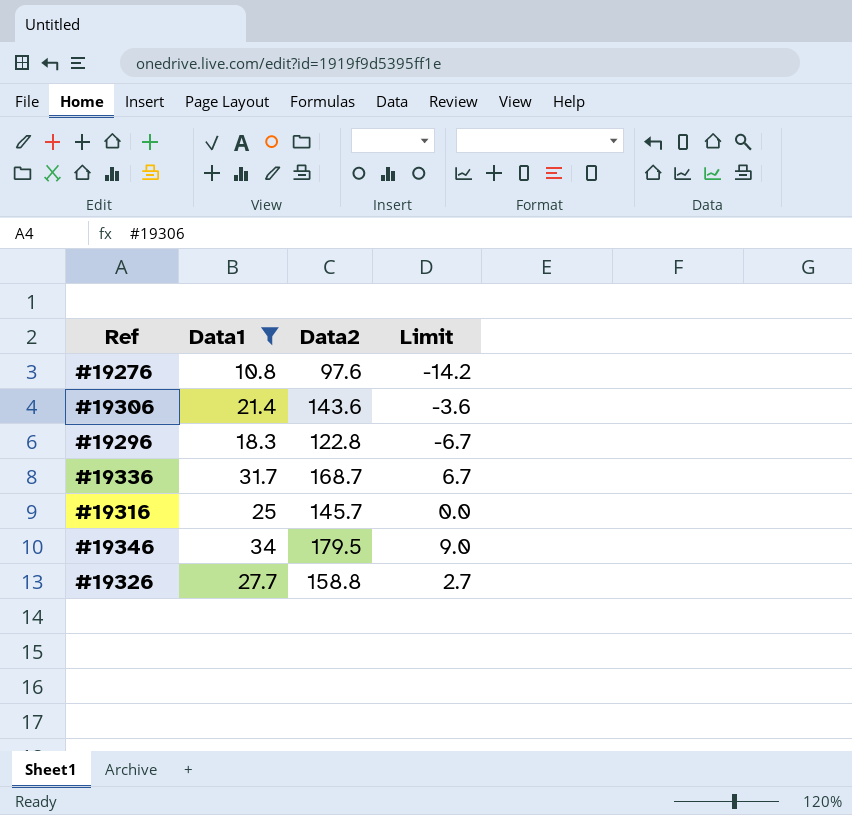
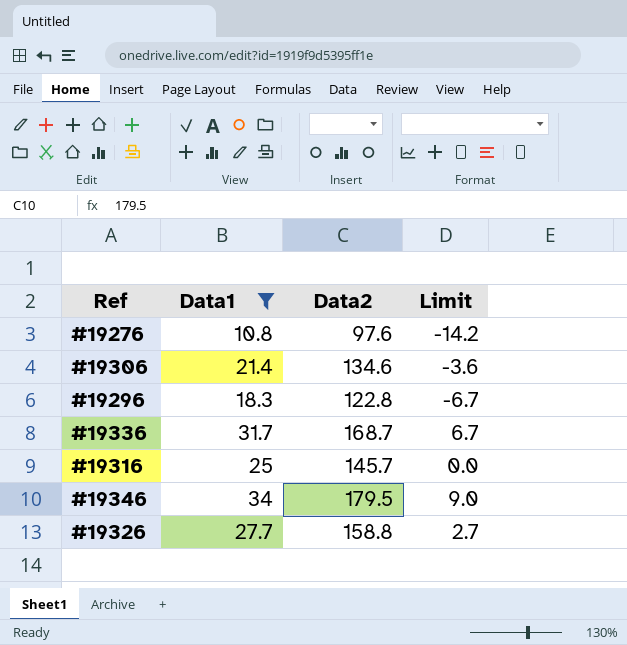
#19306 | Data2: 143.6 -> 134.6

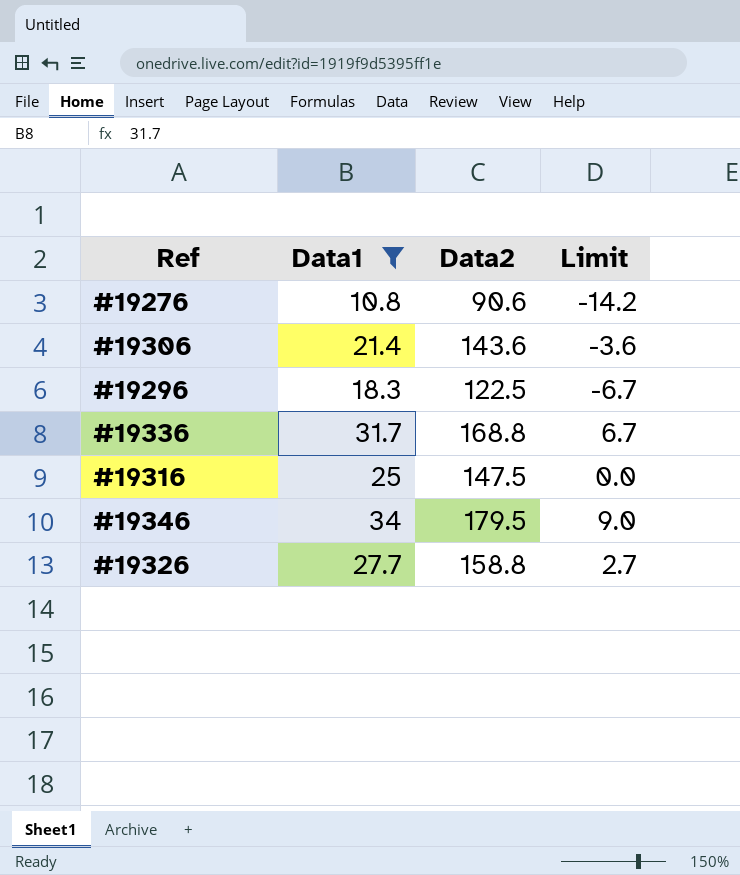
#19276 | Data2: 97.6 -> 90.6
#19306 | Data2: 134.6 -> 143.6
#19296 | Data2: 122.8 -> 122.5
#19336 | Data2: 168.7 -> 168.8
#19316 | Data2: 145.7 -> 147.5

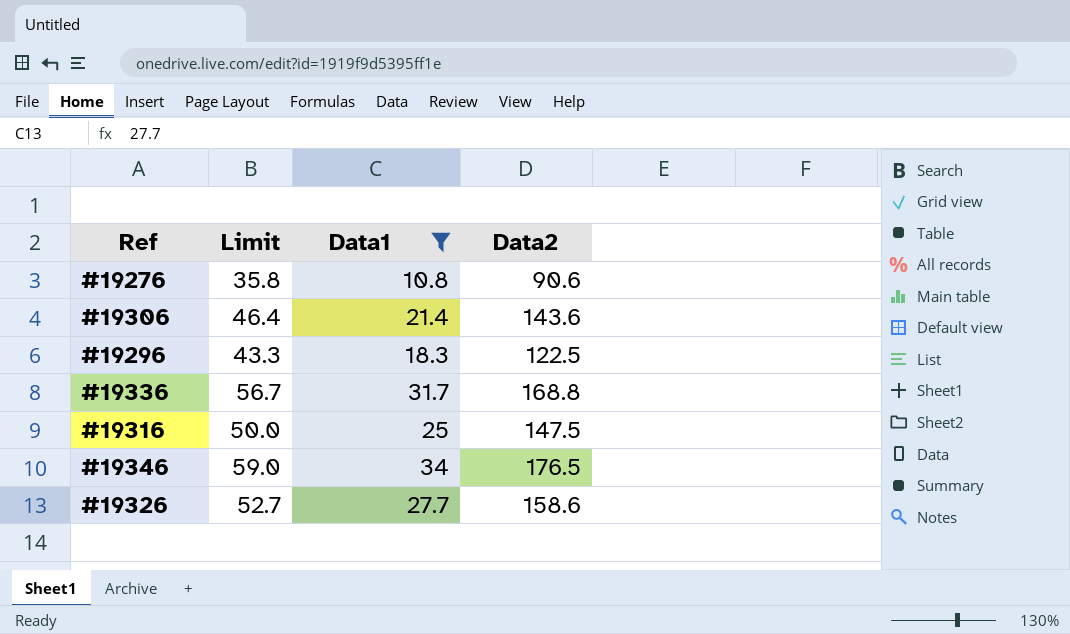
column Limit | formula: [Data1] - 25 -> [Data1] + 25
column Limit | position: 4 -> 2
#19346 | Data2: 179.5 -> 176.5
#19326 | Data2: 158.8 -> 158.6

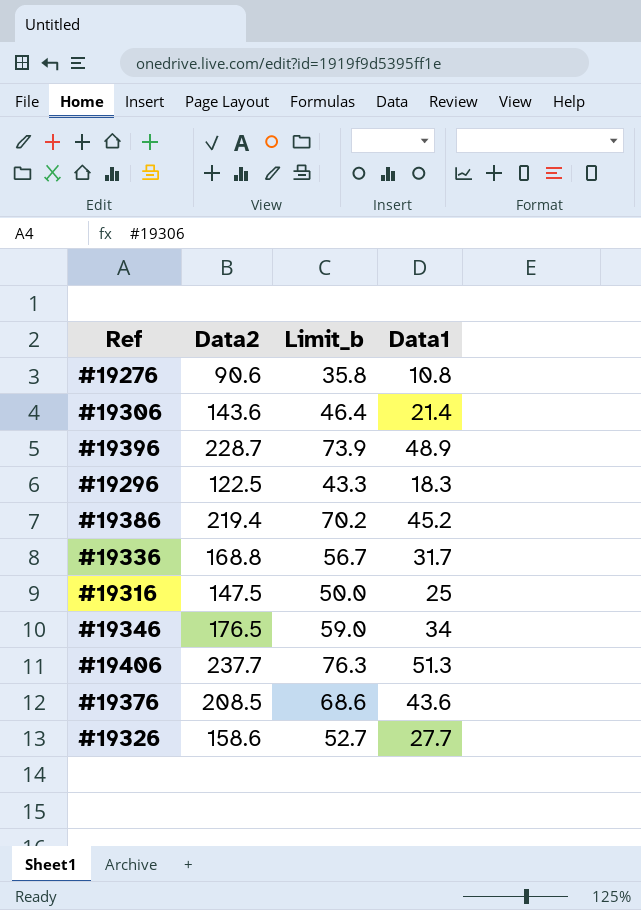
filter: Data1 <= 34 -> none
column Data2 | position: 4 -> 2
column name: Limit -> Limit_b

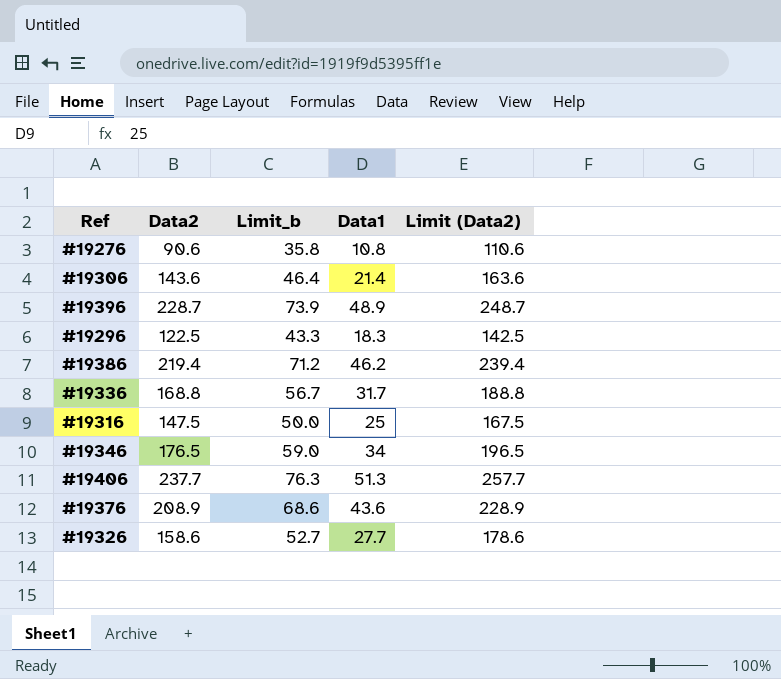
column Limit (Data2) | formula: none -> [Data2] + 20
#19386 | Limit_b: 70.2 -> 71.2
#19386 | Data1: 45.2 -> 46.2
#19376 | Data2: 208.5 -> 208.9

